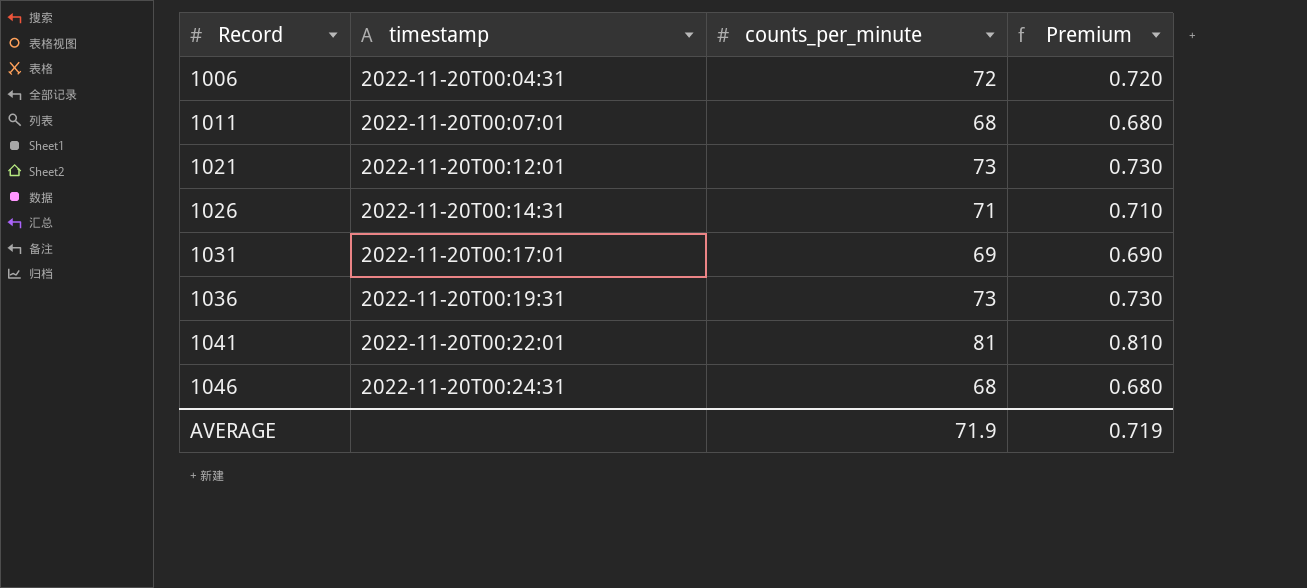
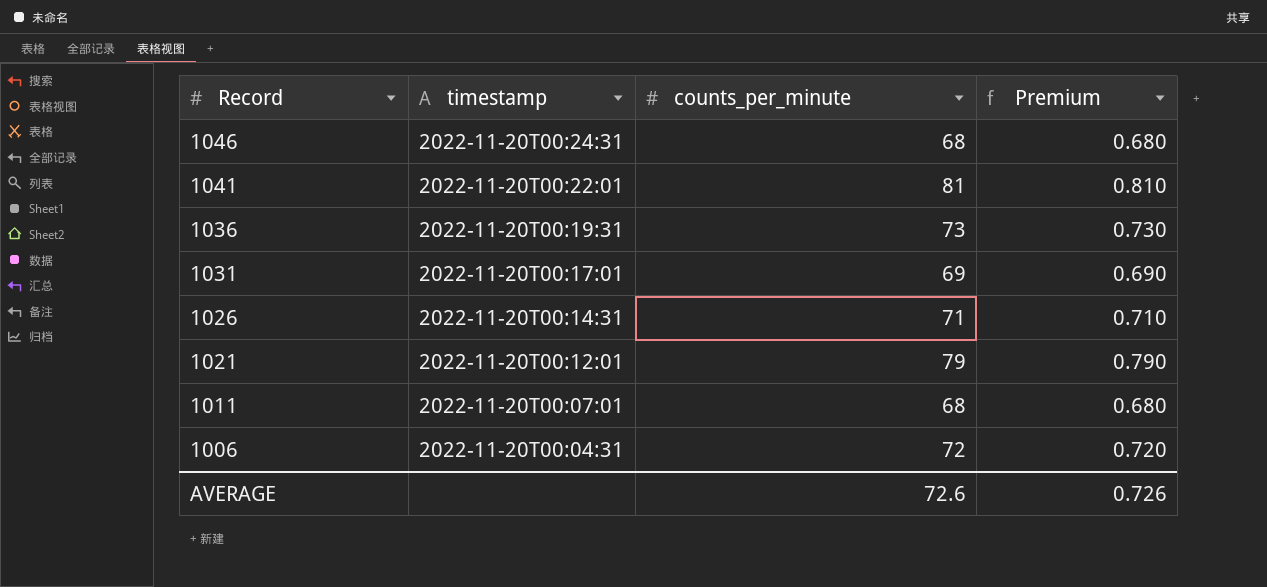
row order: Record ascending -> Record descending
1021 | counts_per_minute: 73 -> 79
1021 | Premium: 0.730 -> 0.790
AVERAGE | counts_per_minute: 71.9 -> 72.6
AVERAGE | Premium: 0.719 -> 0.726

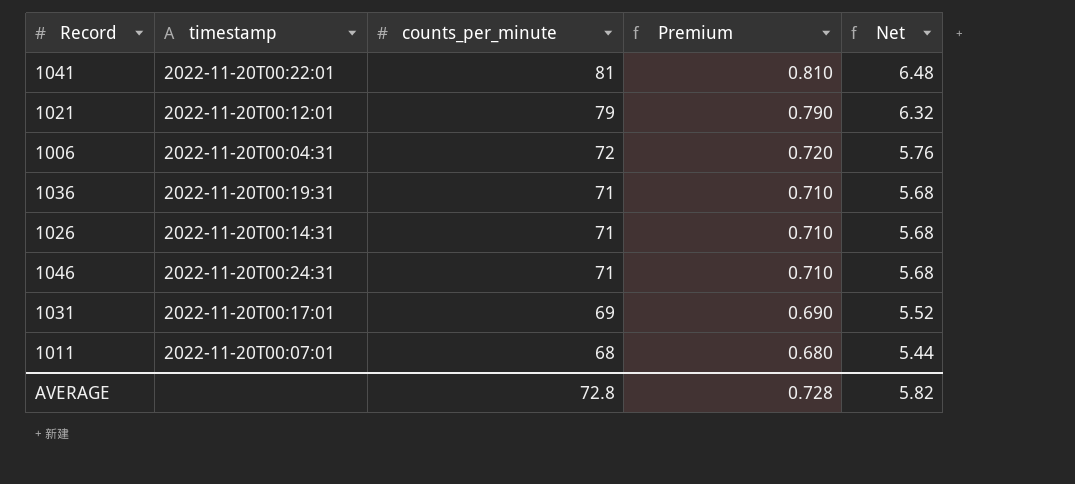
row order: Record descending -> counts_per_minute descending
column Net | formula: none -> [counts_per_minute] * 0.08
1036 | counts_per_minute: 73 -> 71
1036 | Premium: 0.730 -> 0.710
1046 | counts_per_minute: 68 -> 71
1046 | Premium: 0.680 -> 0.710
AVERAGE | counts_per_minute: 72.6 -> 72.8
AVERAGE | Premium: 0.726 -> 0.728

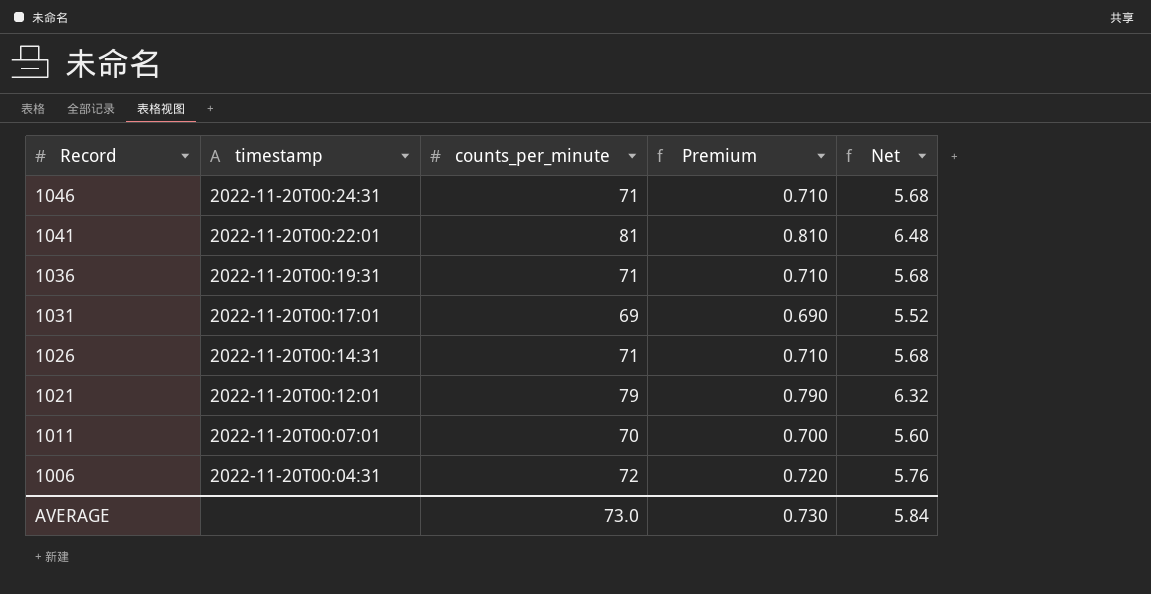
row order: counts_per_minute descending -> Record descending
1011 | counts_per_minute: 68 -> 70
1011 | Premium: 0.680 -> 0.700
1011 | Net: 5.44 -> 5.60
AVERAGE | counts_per_minute: 72.8 -> 73.0
AVERAGE | Premium: 0.728 -> 0.730
AVERAGE | Net: 5.82 -> 5.84

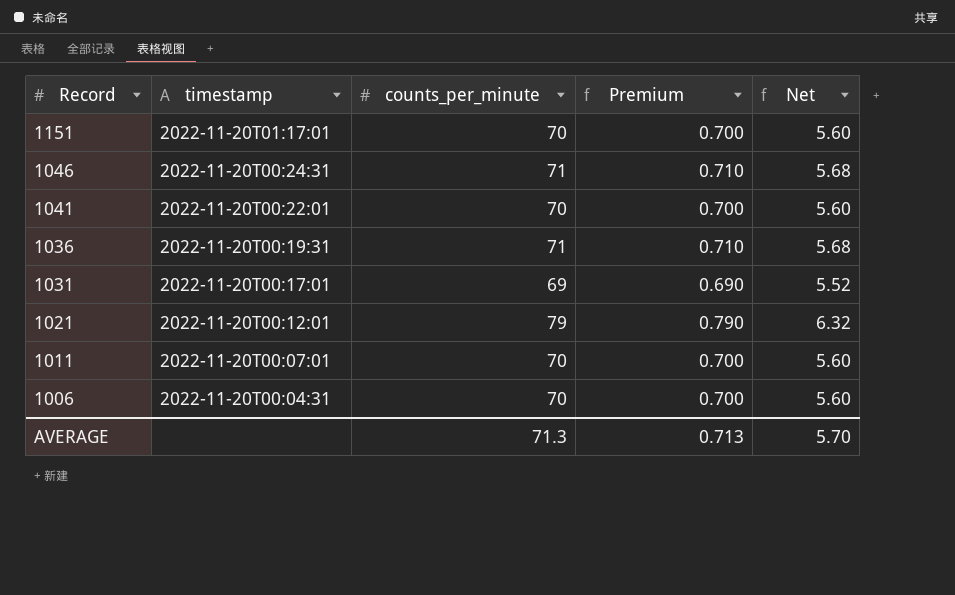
row 1026: 2022-11-20T00:14:31 | 71 | 0.710 | 5.68 -> none
row 1151: none -> 2022-11-20T01:17:01 | 70 | 0.700 | 5.60
1041 | counts_per_minute: 81 -> 70
1041 | Premium: 0.810 -> 0.700
1041 | Net: 6.48 -> 5.60
1006 | counts_per_minute: 72 -> 70
1006 | Premium: 0.720 -> 0.700
1006 | Net: 5.76 -> 5.60
AVERAGE | counts_per_minute: 73.0 -> 71.3
AVERAGE | Premium: 0.730 -> 0.713
AVERAGE | Net: 5.84 -> 5.70

